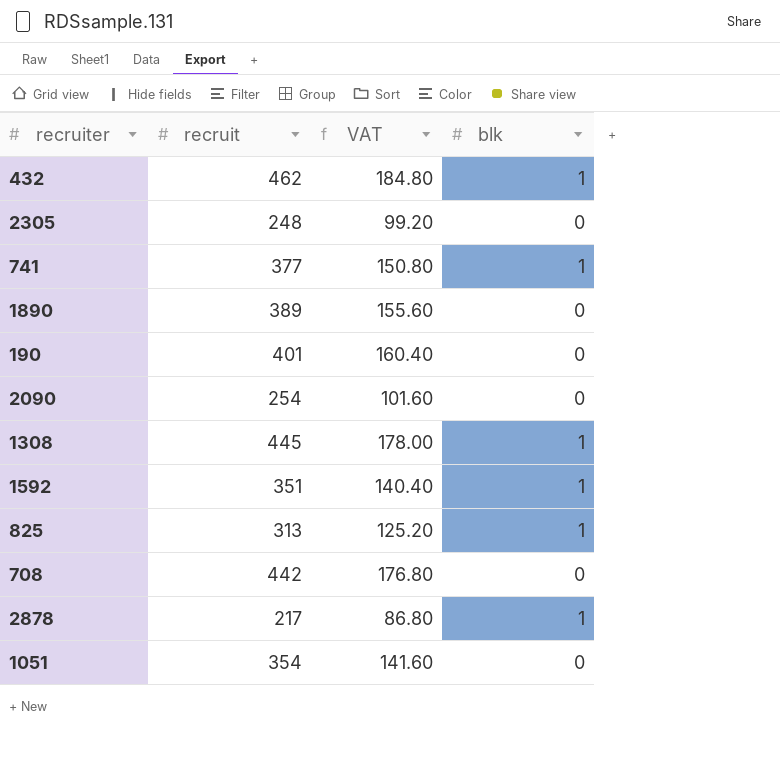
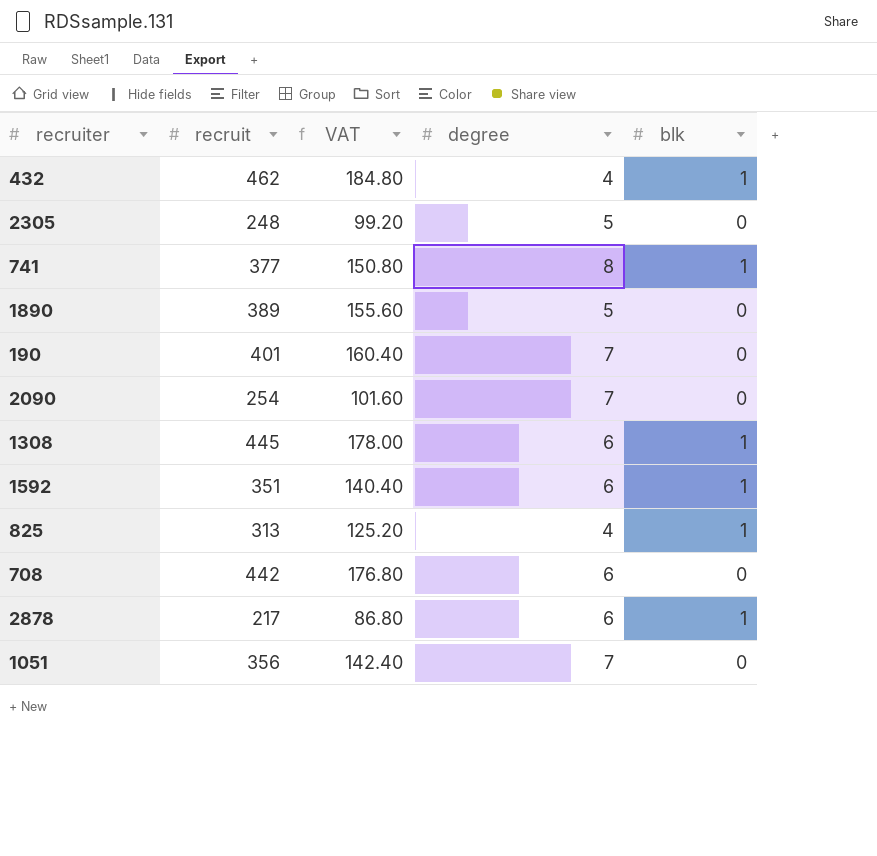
column degree | position: none -> 4
1051 | recruit: 354 -> 356
1051 | VAT: 141.60 -> 142.40

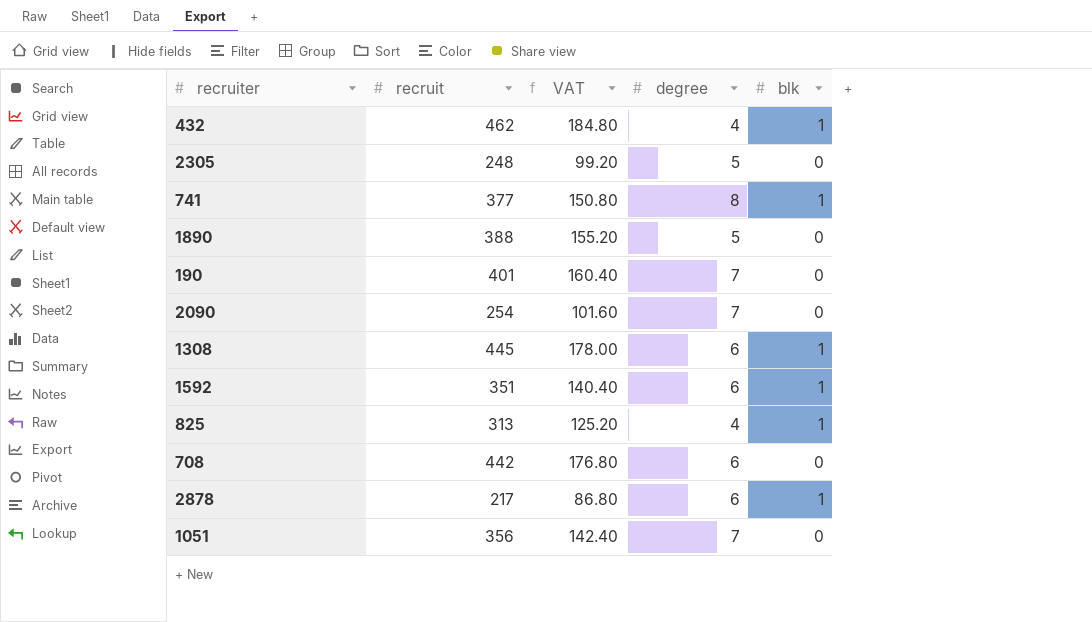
1890 | recruit: 389 -> 388
1890 | VAT: 155.60 -> 155.20

